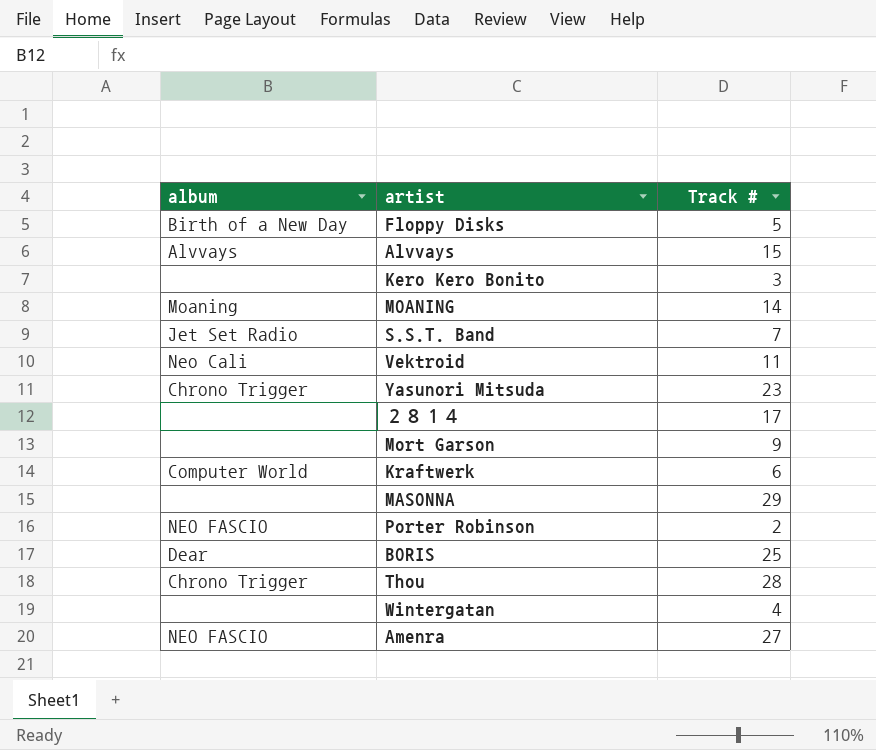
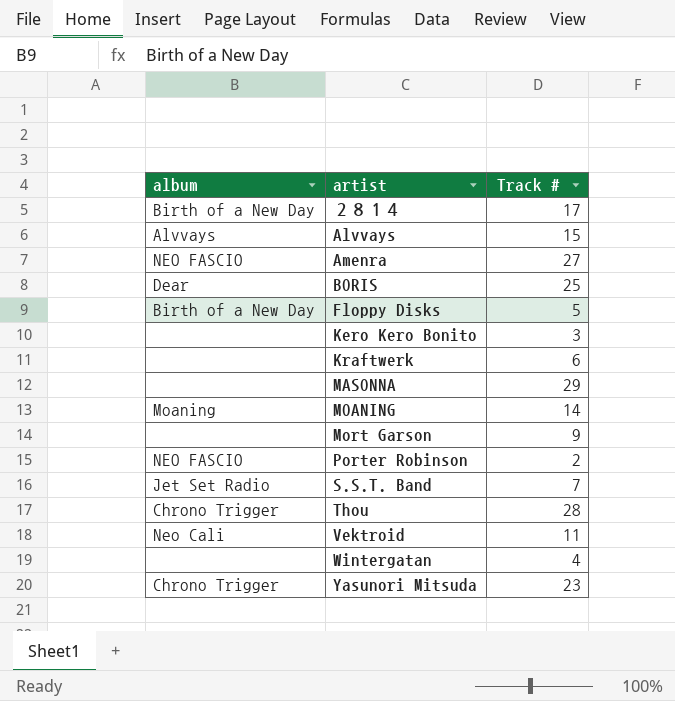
row order: none -> artist ascending
２８１４ | album: none -> Birth of a New Day
Kraftwerk | album: Computer World -> none

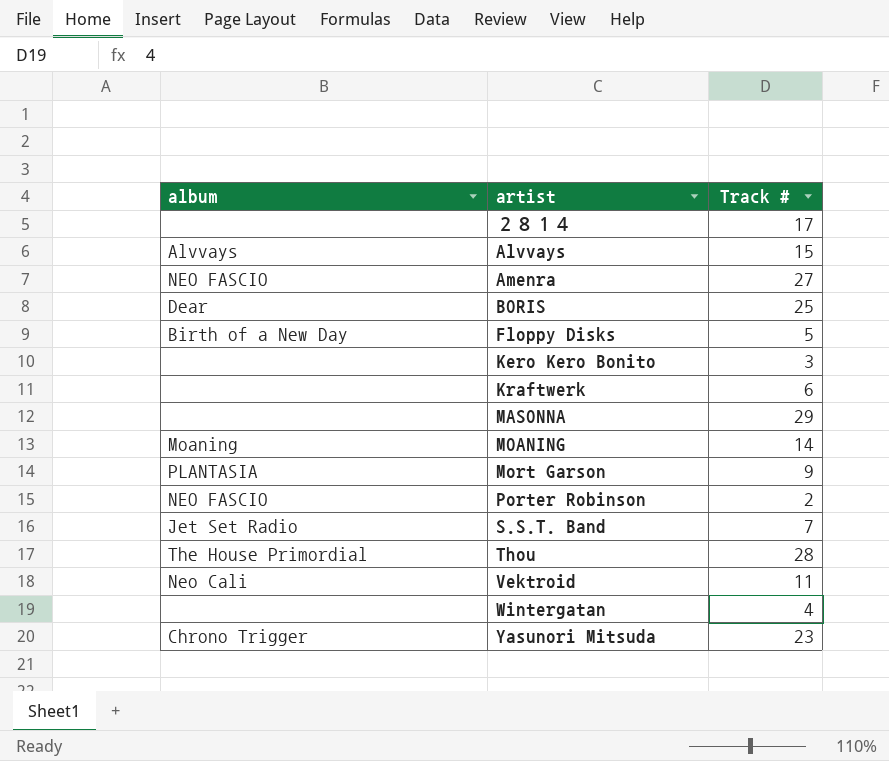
２８１４ | album: Birth of a New Day -> none
Mort Garson | album: none -> PLANTASIA
Thou | album: Chrono Trigger -> The House Primordial

